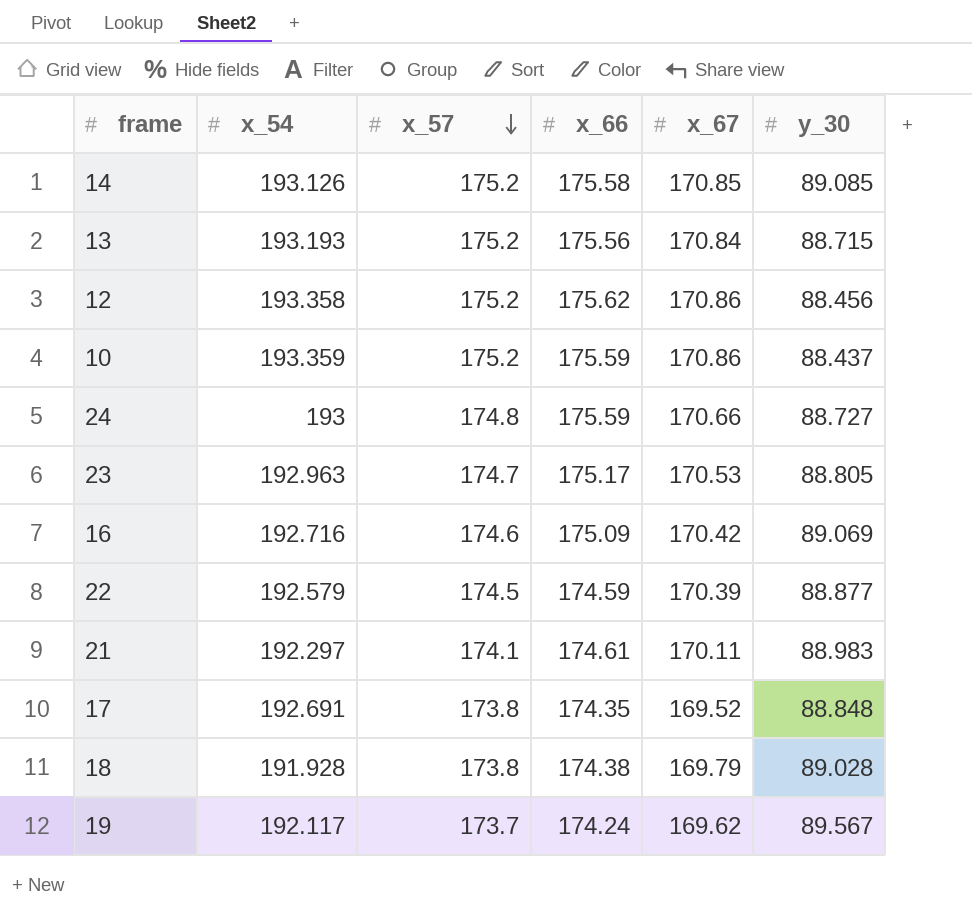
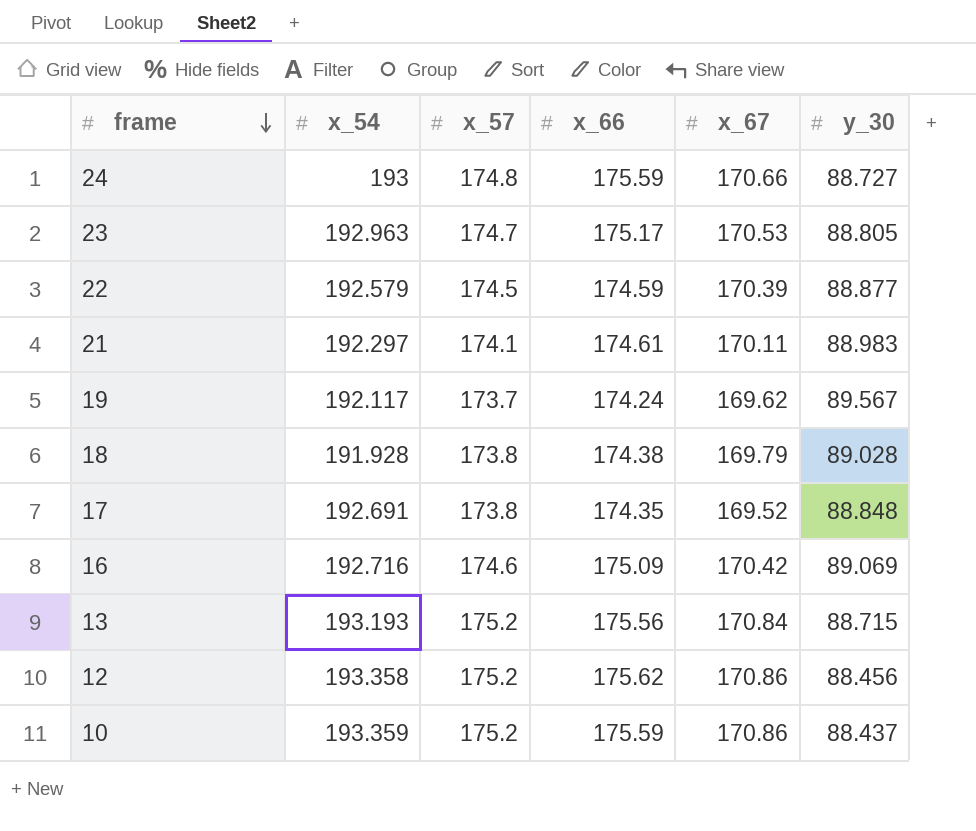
row order: x_57 descending -> frame descending
row 14: 193.126 | 175.2 | 175.58 | 170.85 | 89.085 -> none

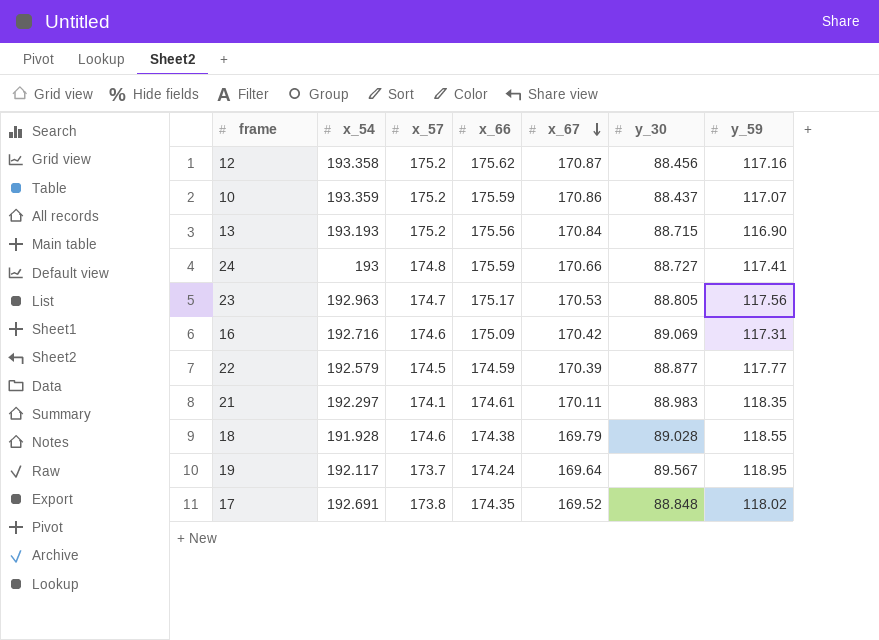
row order: frame descending -> x_67 descending
column y_59 | position: none -> 7
12 | x_67: 170.86 -> 170.87
18 | x_57: 173.8 -> 174.6
19 | x_67: 169.62 -> 169.64

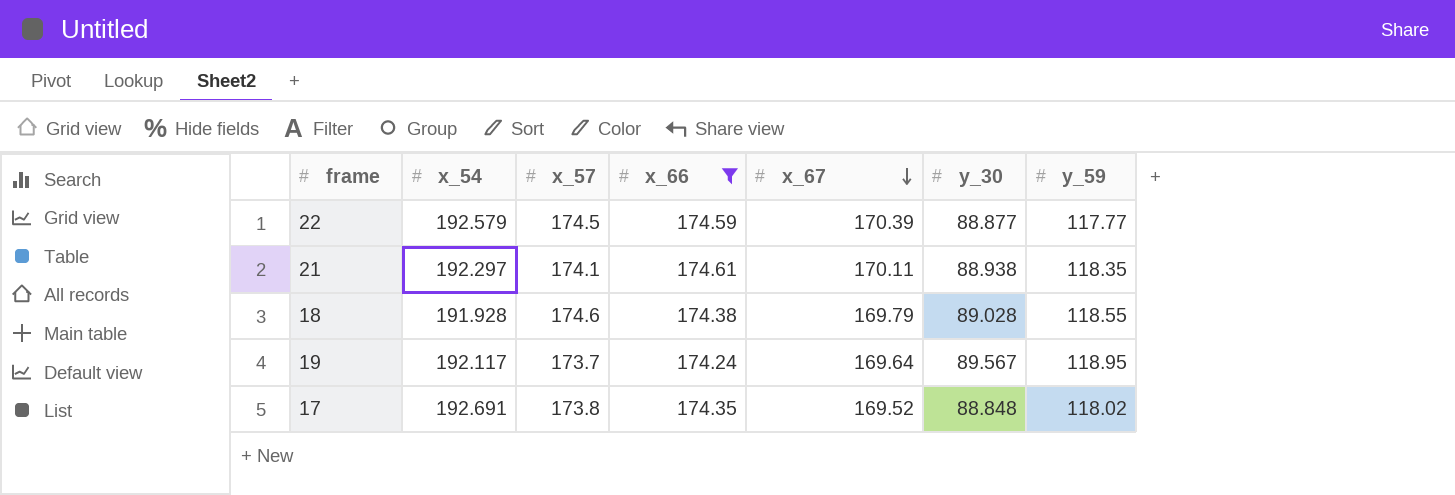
filter: none -> x_66 <= 174.61
21 | y_30: 88.983 -> 88.938

